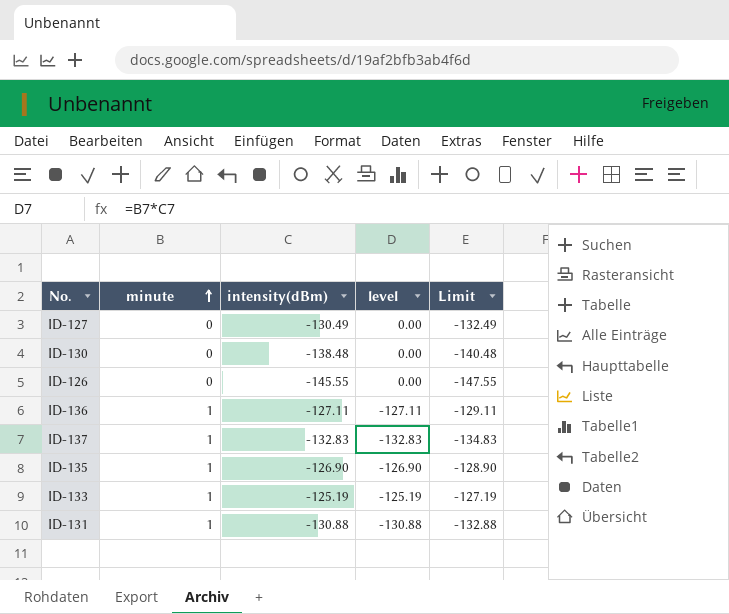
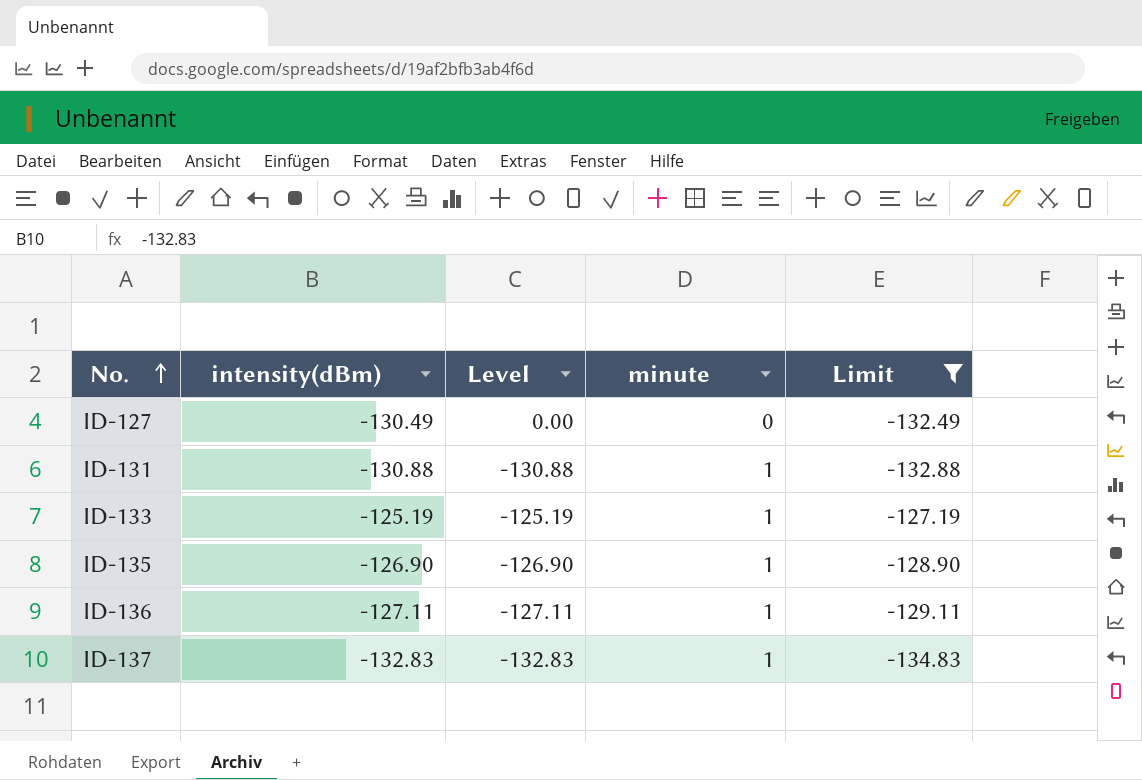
filter: none -> Limit >= -134.83
row order: minute ascending -> No. ascending
column name: level -> Level
column minute | position: 2 -> 4

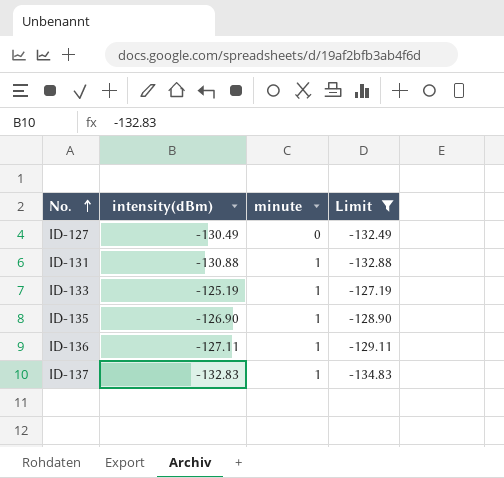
column Level | formula: [intensity(dBm)] * [minute] -> none

